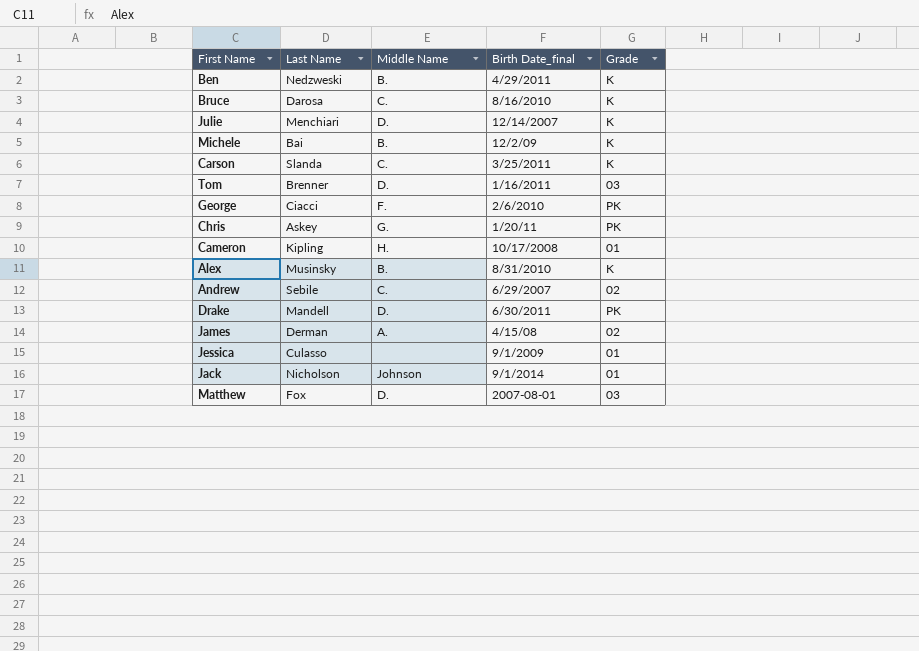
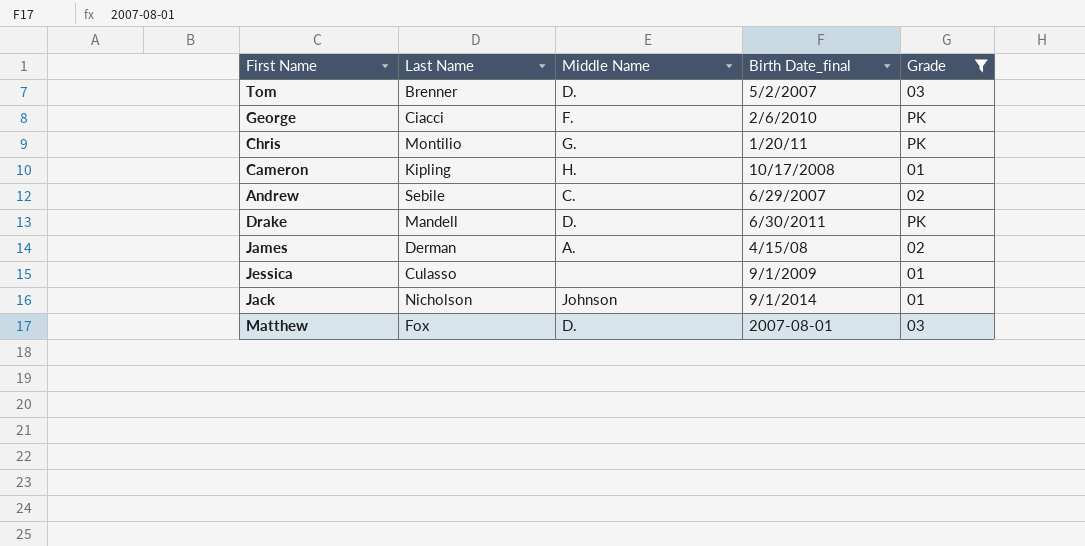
filter: none -> Grade != K
Tom | Birth Date_final: 1/16/2011 -> 5/2/2007
Chris | Last Name: Askey -> Montilio

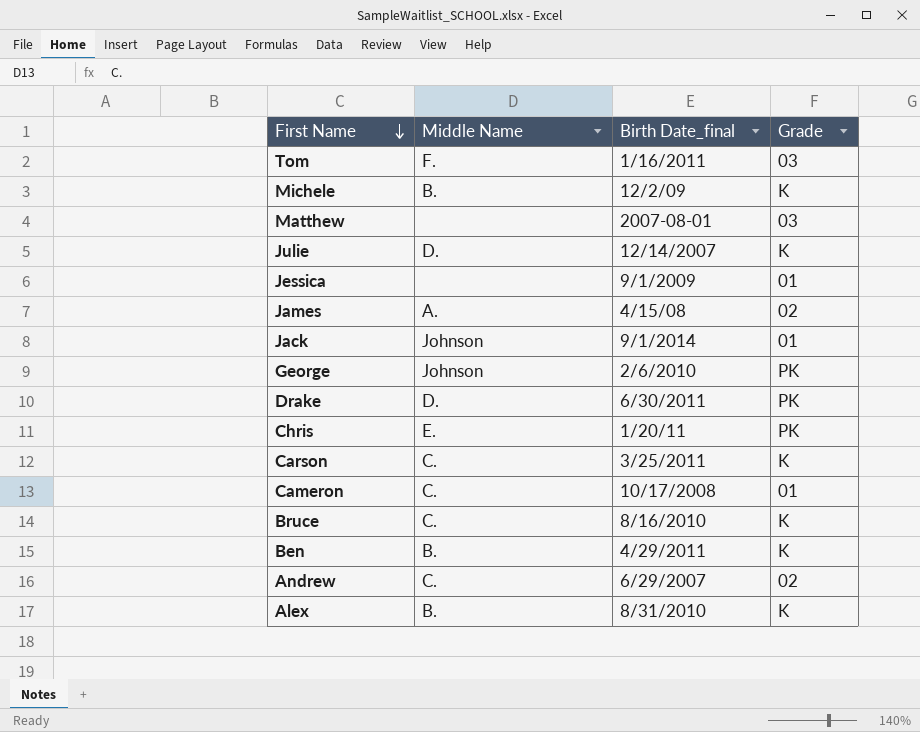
filter: Grade != K -> none
row order: none -> First Name descending
column Last Name | position: 2 -> none
Tom | Middle Name: D. -> F.
Tom | Birth Date_final: 5/2/2007 -> 1/16/2011
Matthew | Middle Name: D. -> none
George | Middle Name: F. -> Johnson
Chris | Middle Name: G. -> E.
Cameron | Middle Name: H. -> C.

